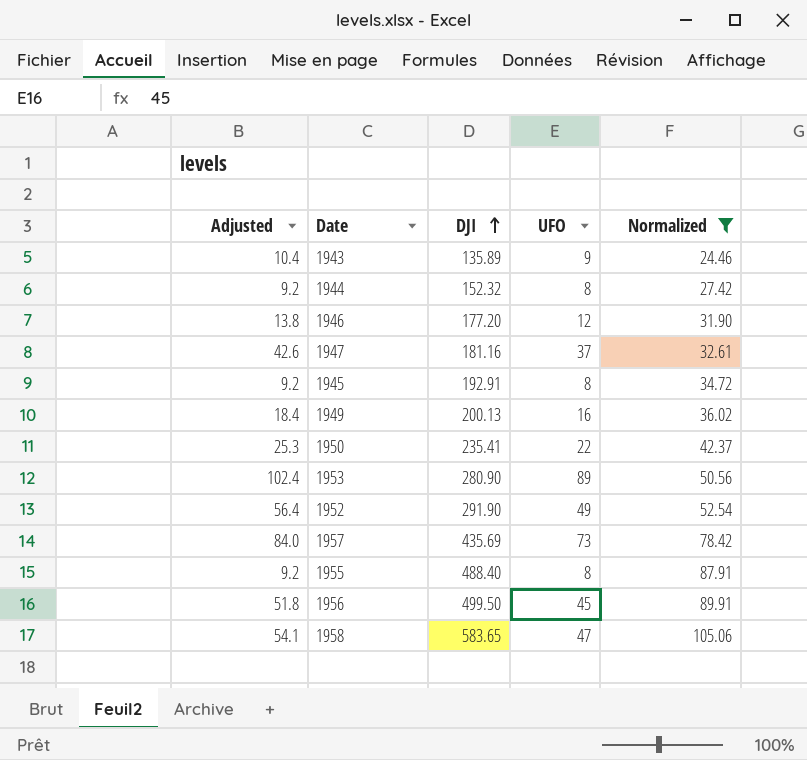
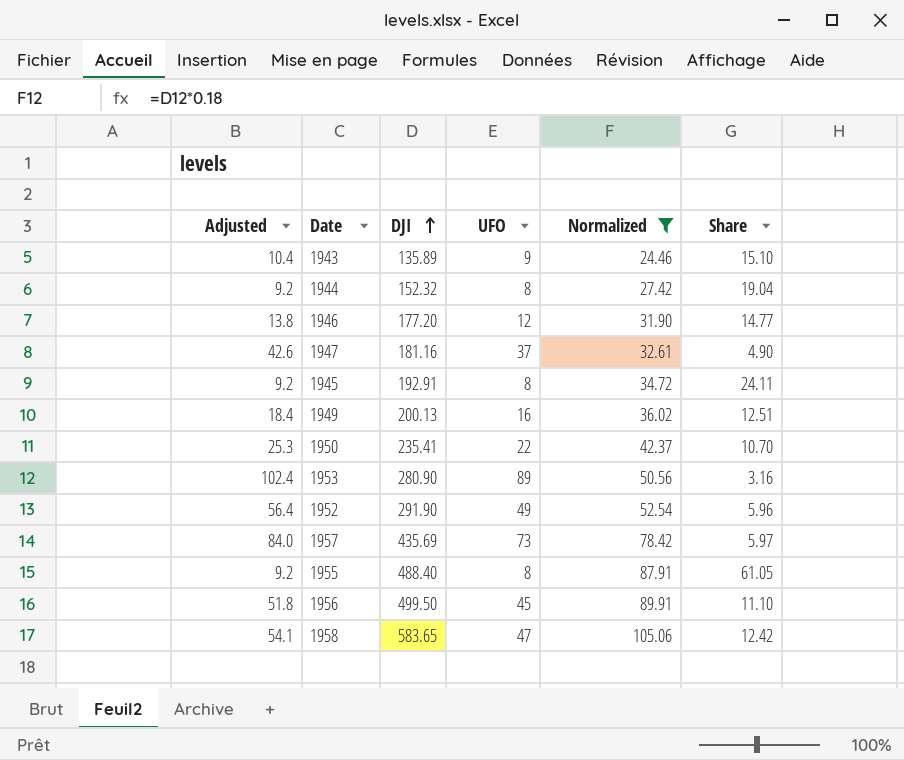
column Share | formula: none -> [DJI] / [UFO]

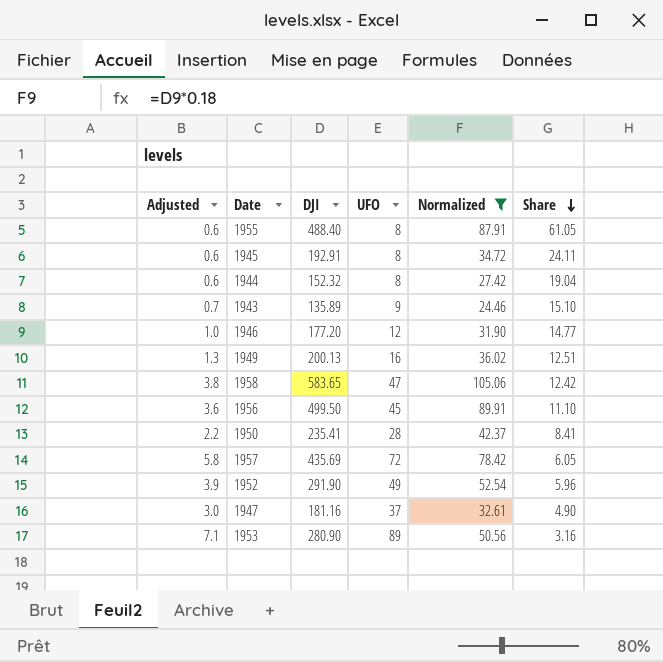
row order: DJI ascending -> Share descending
column Adjusted | formula: [UFO] * 1.15 -> [UFO] * 0.08
1950 | UFO: 22 -> 28
1950 | Share: 10.70 -> 8.41
1957 | UFO: 73 -> 72
1957 | Share: 5.97 -> 6.05

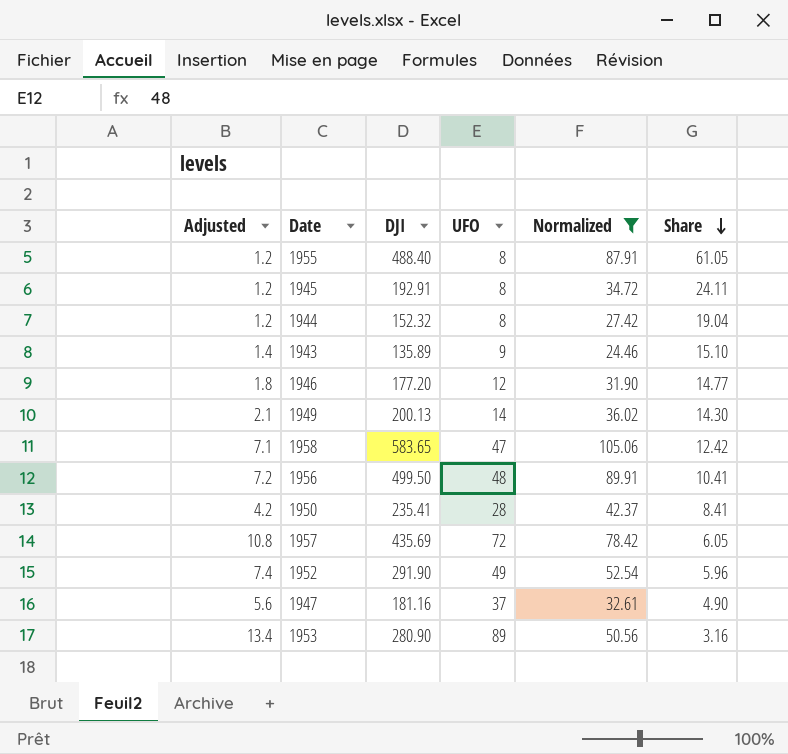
column Adjusted | formula: [UFO] * 0.08 -> [UFO] * 0.15
1949 | UFO: 16 -> 14
1949 | Share: 12.51 -> 14.30
1956 | UFO: 45 -> 48
1956 | Share: 11.10 -> 10.41

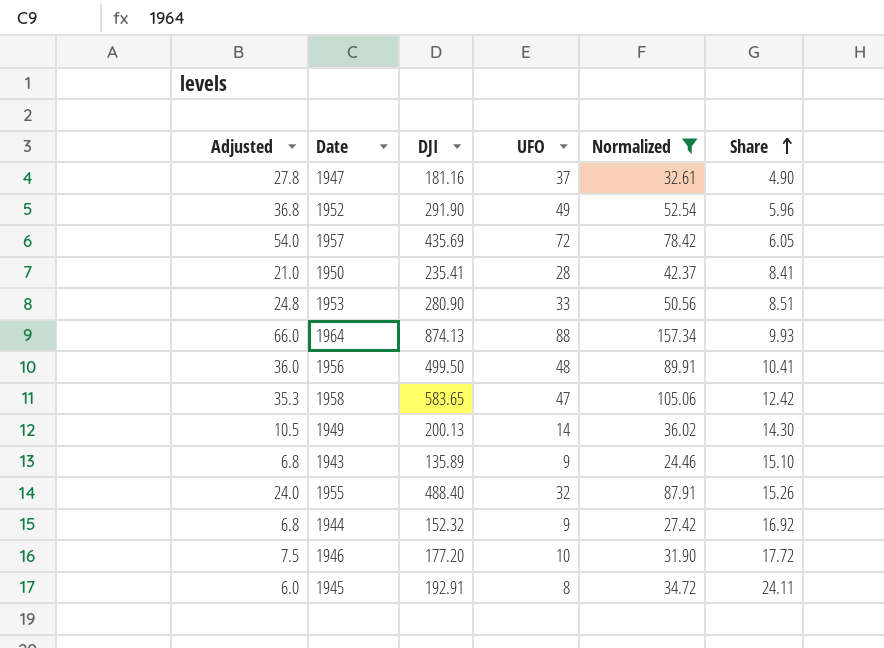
row order: Share descending -> Share ascending
column Adjusted | formula: [UFO] * 0.15 -> [UFO] * 0.75
1953 | UFO: 89 -> 33
1953 | Share: 3.16 -> 8.51
row 1964: none -> 66.0 | 874.13 | 88 | 157.34 | 9.93
1955 | UFO: 8 -> 32
1955 | Share: 61.05 -> 15.26
1944 | UFO: 8 -> 9
1944 | Share: 19.04 -> 16.92
1946 | UFO: 12 -> 10
1946 | Share: 14.77 -> 17.72

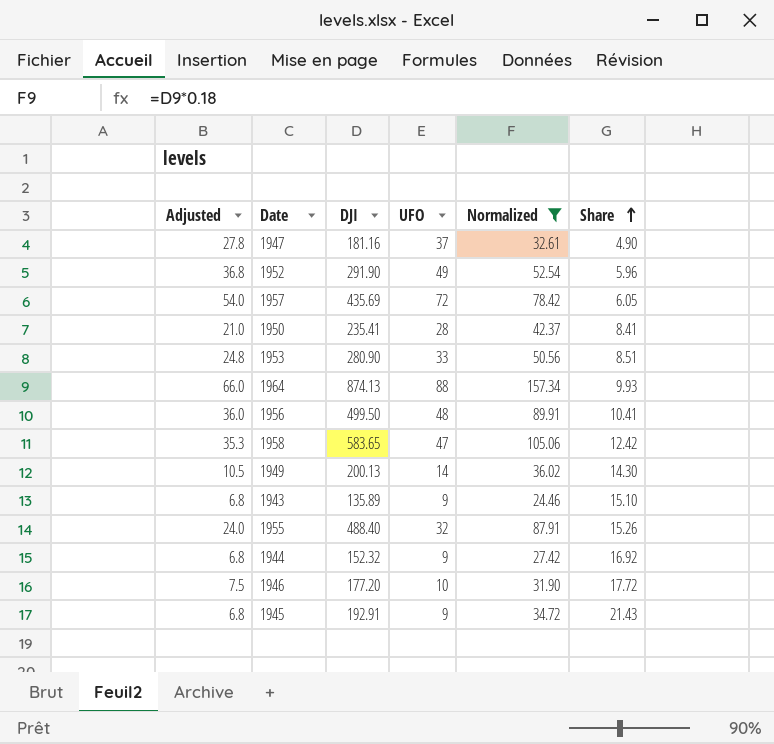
1945 | Adjusted: 6.0 -> 6.8
1945 | UFO: 8 -> 9
1945 | Share: 24.11 -> 21.43

